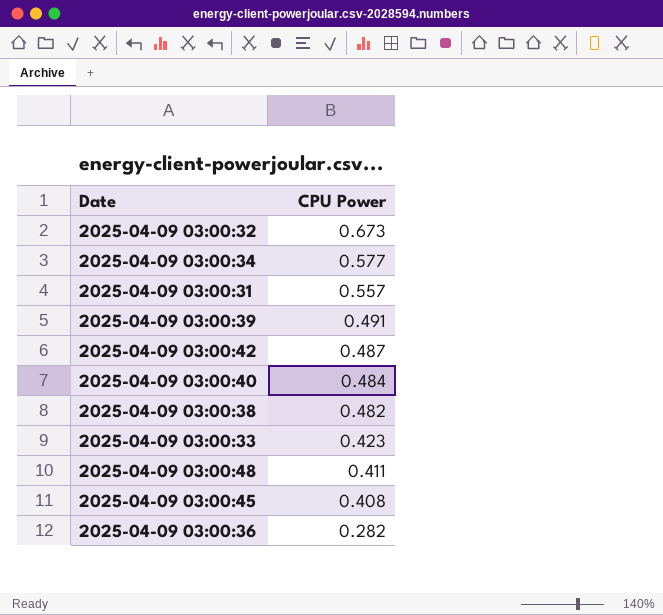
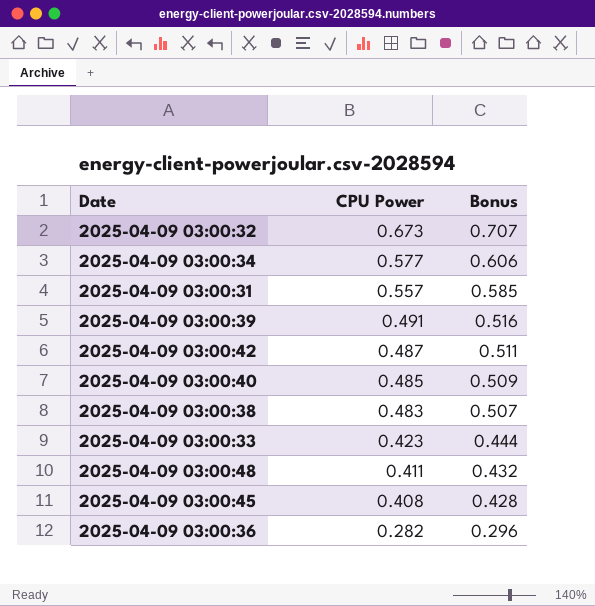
column Bonus | formula: none -> [CPU Power] * 1.05
2025-04-09 03:00:40 | CPU Power: 0.484 -> 0.485
2025-04-09 03:00:38 | CPU Power: 0.482 -> 0.483

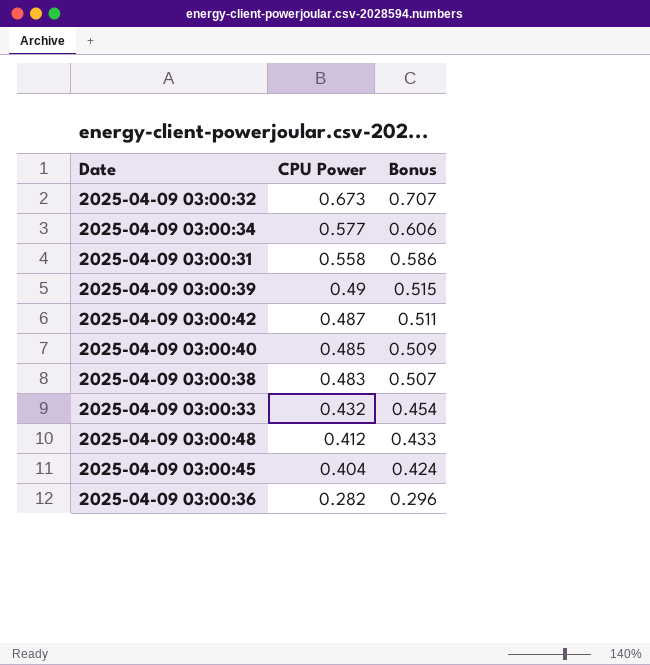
2025-04-09 03:00:31 | CPU Power: 0.557 -> 0.558
2025-04-09 03:00:31 | Bonus: 0.585 -> 0.586
2025-04-09 03:00:39 | CPU Power: 0.491 -> 0.49
2025-04-09 03:00:39 | Bonus: 0.516 -> 0.515
2025-04-09 03:00:33 | CPU Power: 0.423 -> 0.432
2025-04-09 03:00:33 | Bonus: 0.444 -> 0.454
2025-04-09 03:00:48 | CPU Power: 0.411 -> 0.412
2025-04-09 03:00:48 | Bonus: 0.432 -> 0.433
2025-04-09 03:00:45 | CPU Power: 0.408 -> 0.404
2025-04-09 03:00:45 | Bonus: 0.428 -> 0.424

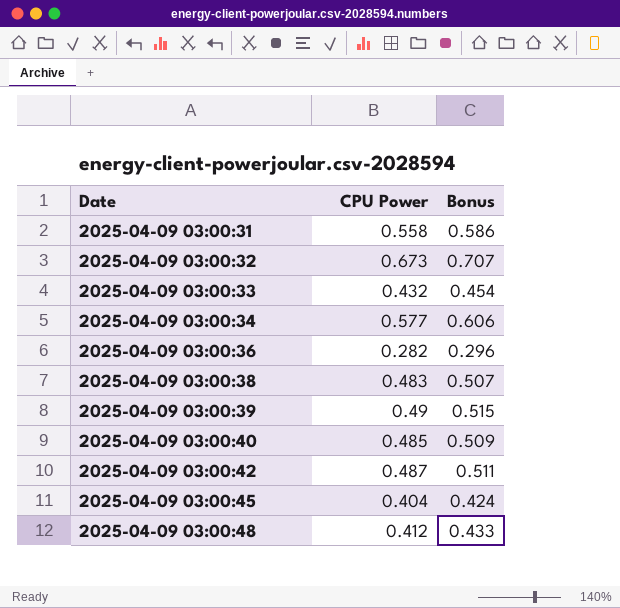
row order: CPU Power descending -> Date ascending

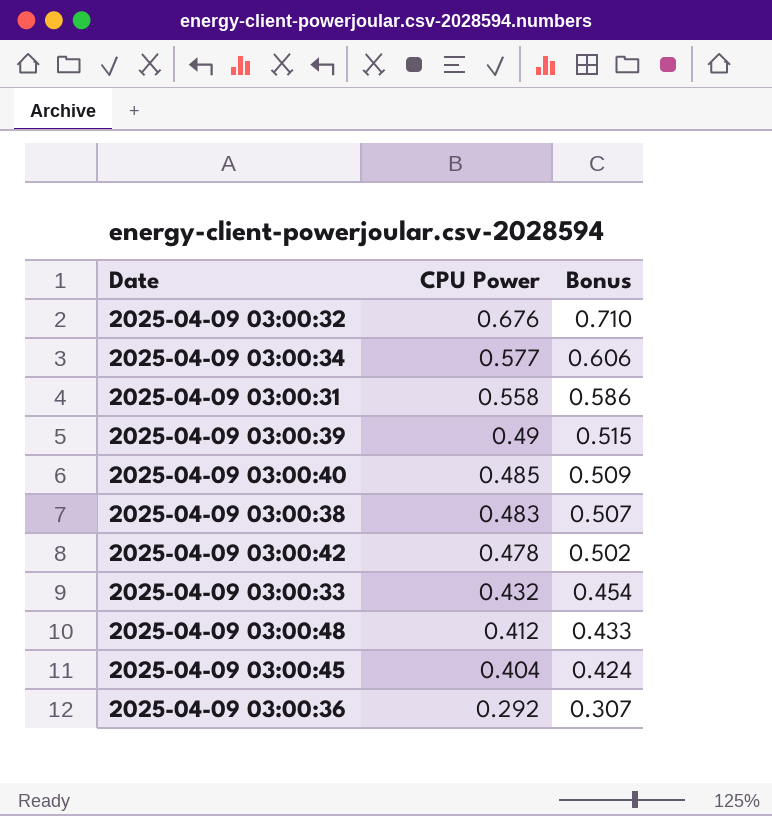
row order: Date ascending -> CPU Power descending
2025-04-09 03:00:32 | CPU Power: 0.673 -> 0.676
2025-04-09 03:00:32 | Bonus: 0.707 -> 0.710
2025-04-09 03:00:42 | CPU Power: 0.487 -> 0.478
2025-04-09 03:00:42 | Bonus: 0.511 -> 0.502
2025-04-09 03:00:36 | CPU Power: 0.282 -> 0.292
2025-04-09 03:00:36 | Bonus: 0.296 -> 0.307

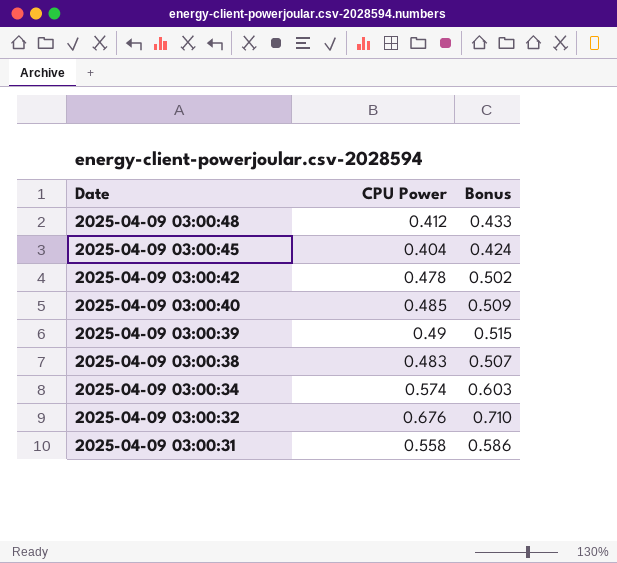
row order: CPU Power descending -> Date descending
row 2025-04-09 03:00:33: 0.432 | 0.454 -> none
row 2025-04-09 03:00:36: 0.292 | 0.307 -> none
2025-04-09 03:00:34 | CPU Power: 0.577 -> 0.574
2025-04-09 03:00:34 | Bonus: 0.606 -> 0.603

